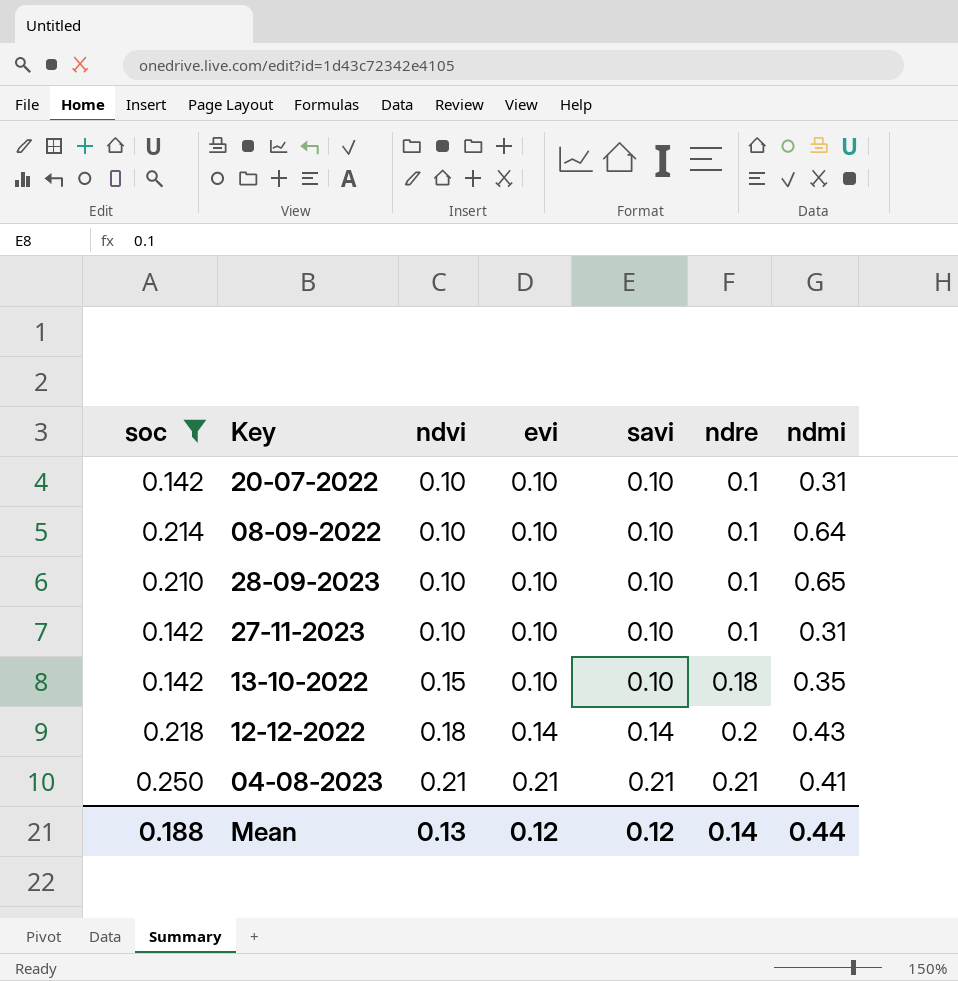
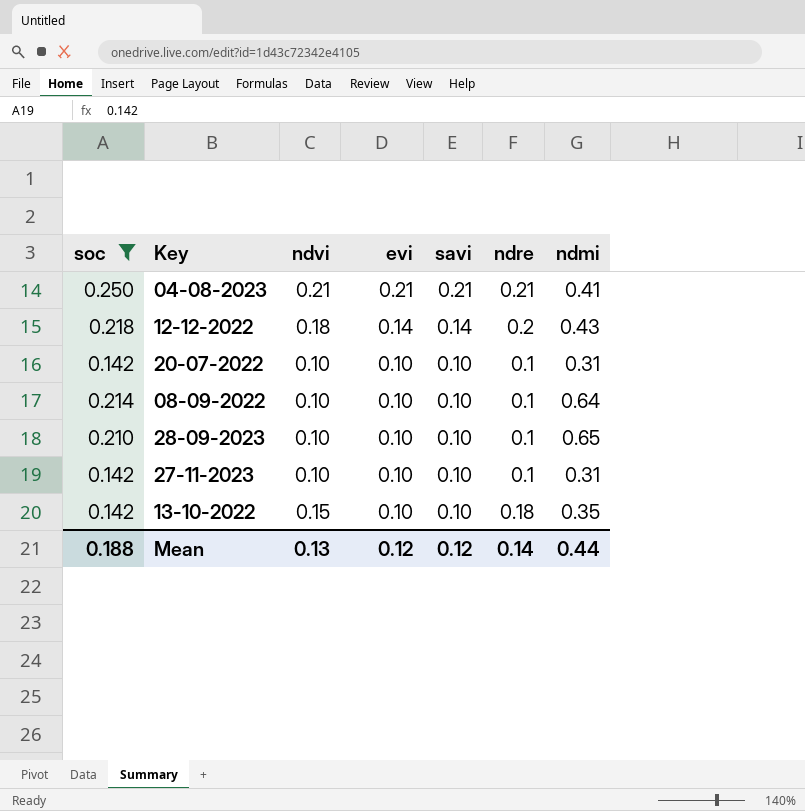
row order: ndvi ascending -> evi descending

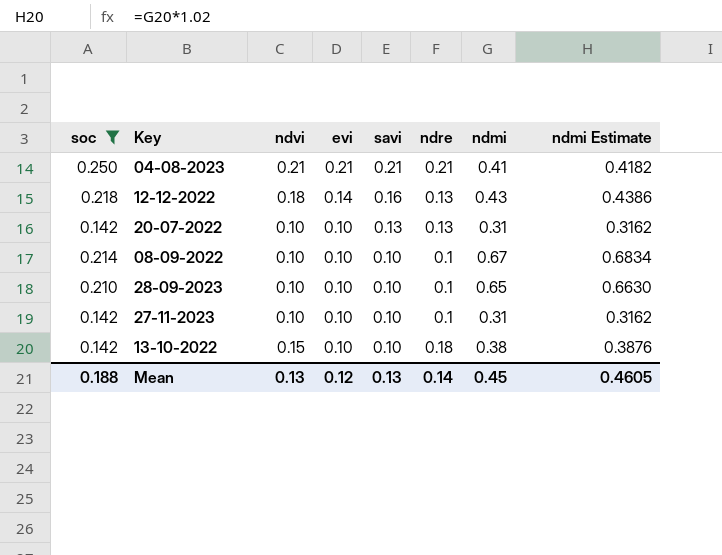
column ndmi Estimate | formula: none -> [ndmi] * 1.02
12-12-2022 | savi: 0.14 -> 0.16
12-12-2022 | ndre: 0.2 -> 0.13
20-07-2022 | savi: 0.10 -> 0.13
20-07-2022 | ndre: 0.1 -> 0.13
08-09-2022 | ndmi: 0.64 -> 0.67
13-10-2022 | ndmi: 0.35 -> 0.38
Mean | savi: 0.12 -> 0.13
Mean | ndmi: 0.44 -> 0.45

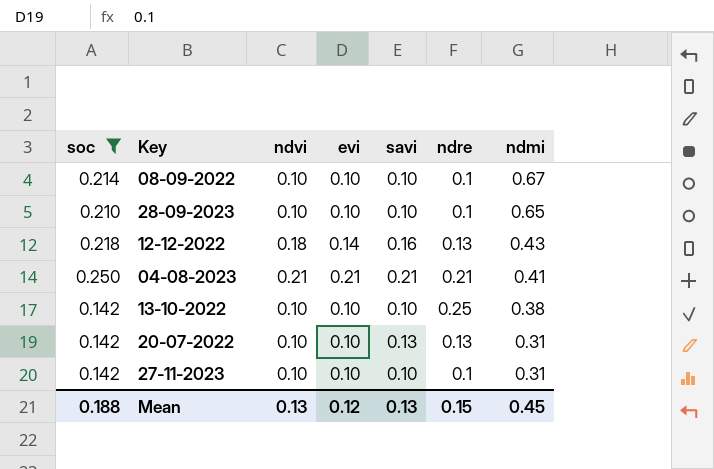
row order: evi descending -> ndmi descending
column ndmi Estimate | formula: [ndmi] * 1.02 -> none
13-10-2022 | ndvi: 0.15 -> 0.10
13-10-2022 | ndre: 0.18 -> 0.25
Mean | ndre: 0.14 -> 0.15

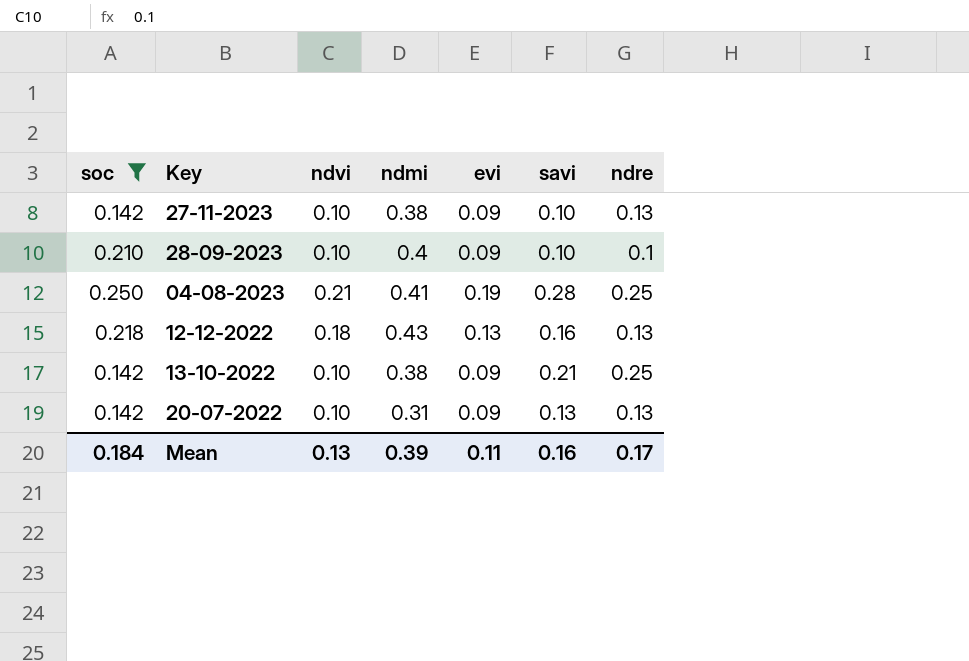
row order: ndmi descending -> Key descending
column ndmi | position: 7 -> 4
row 08-09-2022: 0.214 | 0.10 | 0.10 | 0.10 | 0.1 | 0.67 -> none
27-11-2023 | ndmi: 0.31 -> 0.38
27-11-2023 | evi: 0.10 -> 0.09
27-11-2023 | ndre: 0.1 -> 0.13
28-09-2023 | ndmi: 0.65 -> 0.4
28-09-2023 | evi: 0.10 -> 0.09
04-08-2023 | evi: 0.21 -> 0.19
04-08-2023 | savi: 0.21 -> 0.28
04-08-2023 | ndre: 0.21 -> 0.25
12-12-2022 | evi: 0.14 -> 0.13
13-10-2022 | evi: 0.10 -> 0.09
13-10-2022 | savi: 0.10 -> 0.21
20-07-2022 | evi: 0.10 -> 0.09
Mean | soc: 0.188 -> 0.184
Mean | ndmi: 0.45 -> 0.39
Mean | evi: 0.12 -> 0.11
Mean | savi: 0.13 -> 0.16
Mean | ndre: 0.15 -> 0.17

